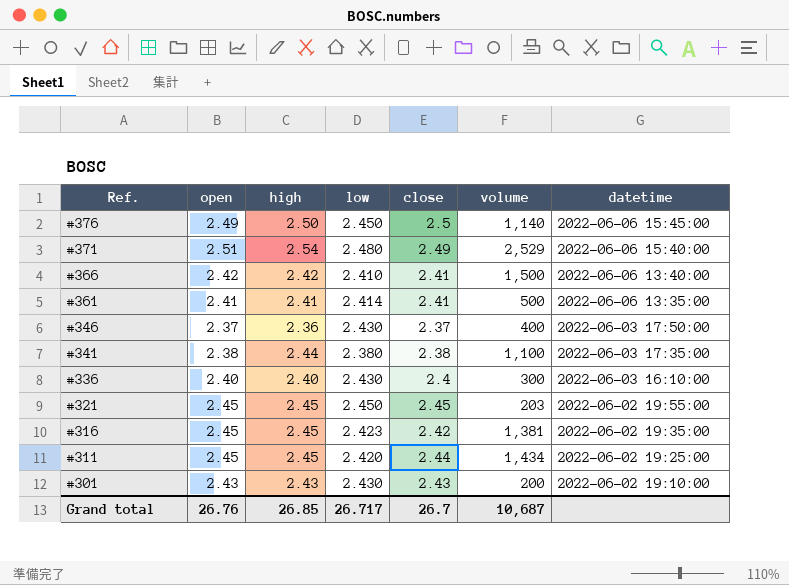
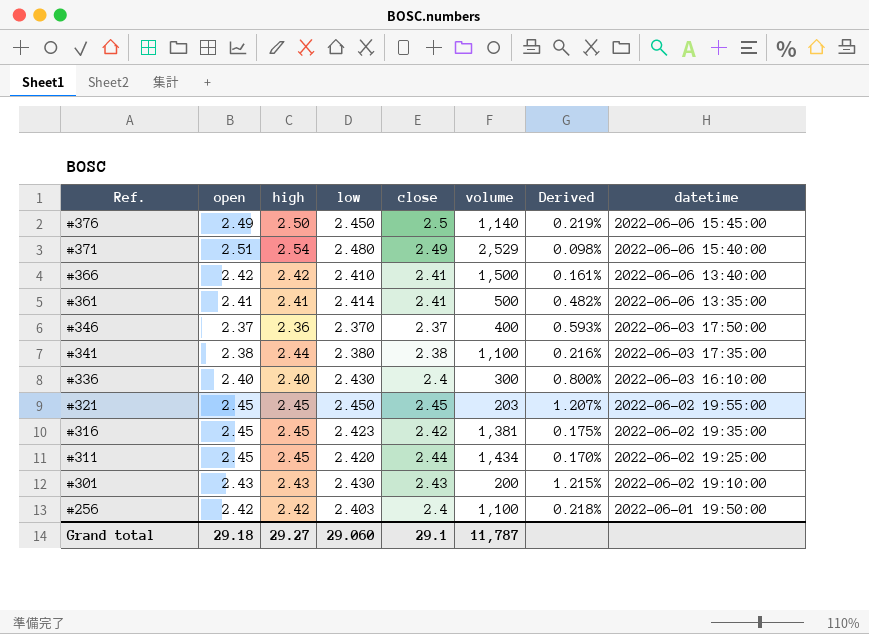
column Derived | formula: none -> [close] / [volume]
#346 | low: 2.430 -> 2.370
row #256: none -> 2.42 | 2.42 | 2.403 | 2.4 | 1,100 | 0.218% | 2022-06-01 19:50:00
Grand total | open: 26.76 -> 29.18
Grand total | high: 26.85 -> 29.27
Grand total | low: 26.717 -> 29.060
Grand total | close: 26.7 -> 29.1
Grand total | volume: 10,687 -> 11,787

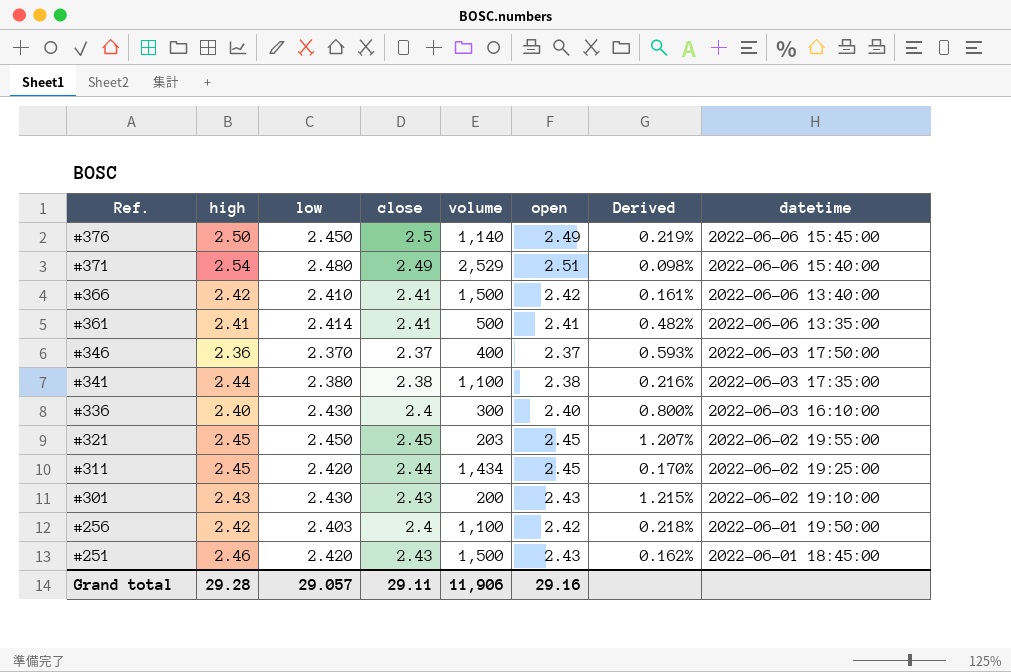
column open | position: 2 -> 6
row #316: 2.45 | 2.45 | 2.423 | 2.42 | 1,381 | 0.175% | 2022-06-02 19:35:00 -> none
row #251: none -> 2.46 | 2.420 | 2.43 | 1,500 | 2.43 | 0.162% | 2022-06-01 18:45:00
Grand total | high: 29.27 -> 29.28
Grand total | low: 29.060 -> 29.057
Grand total | close: 29.1 -> 29.11
Grand total | volume: 11,787 -> 11,906
Grand total | open: 29.18 -> 29.16

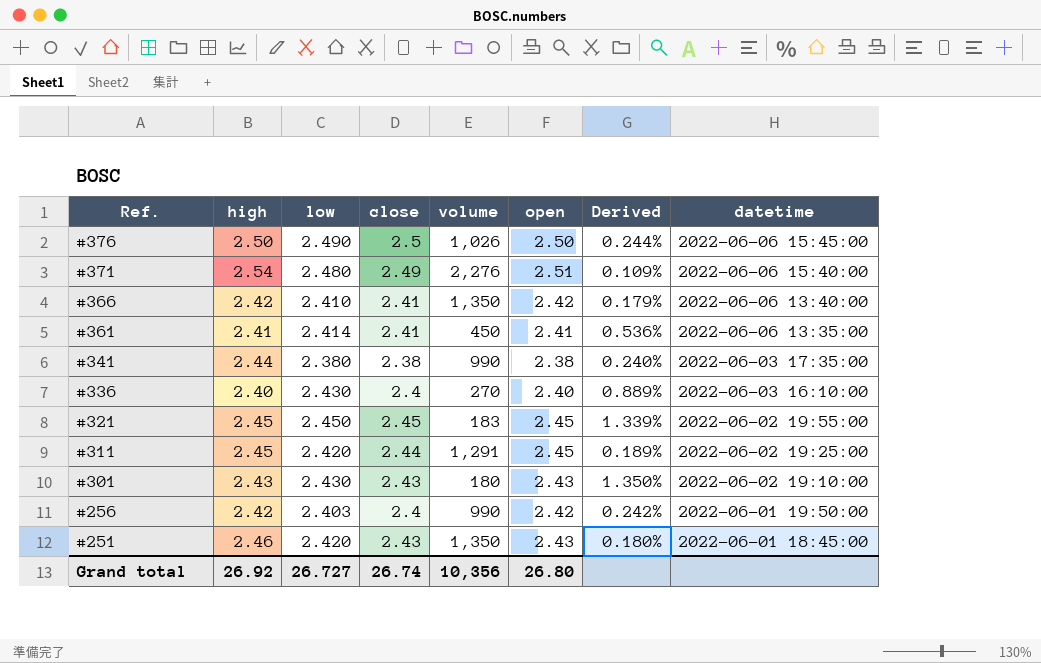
row #346: 2.36 | 2.370 | 2.37 | 400 | 2.37 | 0.593% | 2022-06-03 17:50:00 -> none
#376 | low: 2.450 -> 2.490
#376 | volume: 1,140 -> 1,026
#376 | open: 2.49 -> 2.50
#376 | Derived: 0.219% -> 0.244%
#371 | volume: 2,529 -> 2,276
#371 | Derived: 0.098% -> 0.109%
#366 | volume: 1,500 -> 1,350
#366 | Derived: 0.161% -> 0.179%
#361 | volume: 500 -> 450
#361 | Derived: 0.482% -> 0.536%
#341 | volume: 1,100 -> 990
#341 | Derived: 0.216% -> 0.240%
#336 | volume: 300 -> 270
#336 | Derived: 0.800% -> 0.889%
#321 | volume: 203 -> 183
#321 | Derived: 1.207% -> 1.339%
#311 | volume: 1,434 -> 1,291
#311 | Derived: 0.170% -> 0.189%
#301 | volume: 200 -> 180
#301 | Derived: 1.215% -> 1.350%
#256 | volume: 1,100 -> 990
#256 | Derived: 0.218% -> 0.242%
#251 | volume: 1,500 -> 1,350
#251 | Derived: 0.162% -> 0.180%
Grand total | high: 29.28 -> 26.92
Grand total | low: 29.057 -> 26.727
Grand total | close: 29.11 -> 26.74
Grand total | volume: 11,906 -> 10,356
Grand total | open: 29.16 -> 26.80

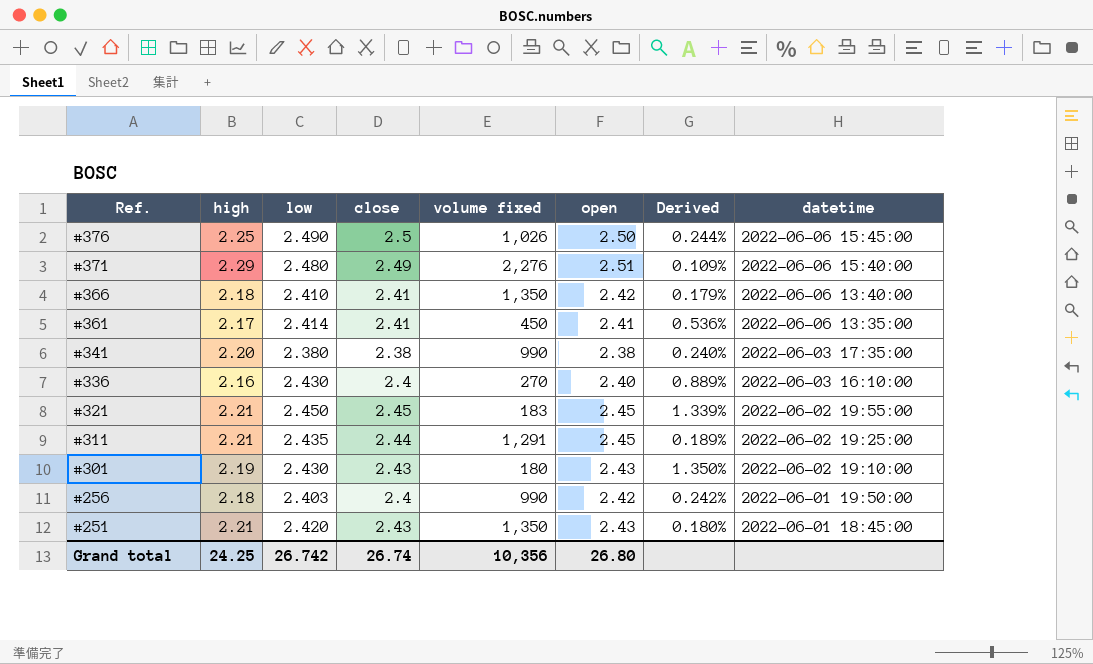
column name: volume -> volume fixed
#376 | high: 2.50 -> 2.25
#371 | high: 2.54 -> 2.29
#366 | high: 2.42 -> 2.18
#361 | high: 2.41 -> 2.17
#341 | high: 2.44 -> 2.20
#336 | high: 2.40 -> 2.16
#321 | high: 2.45 -> 2.21
#311 | high: 2.45 -> 2.21
#311 | low: 2.420 -> 2.435
#301 | high: 2.43 -> 2.19
#256 | high: 2.42 -> 2.18
#251 | high: 2.46 -> 2.21
Grand total | high: 26.92 -> 24.25
Grand total | low: 26.727 -> 26.742

